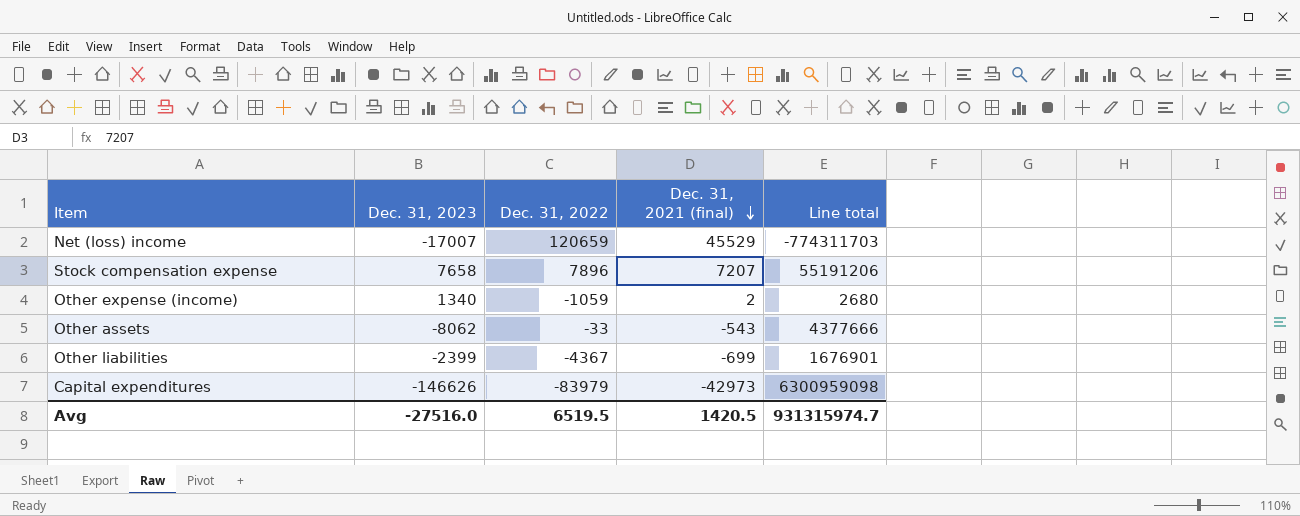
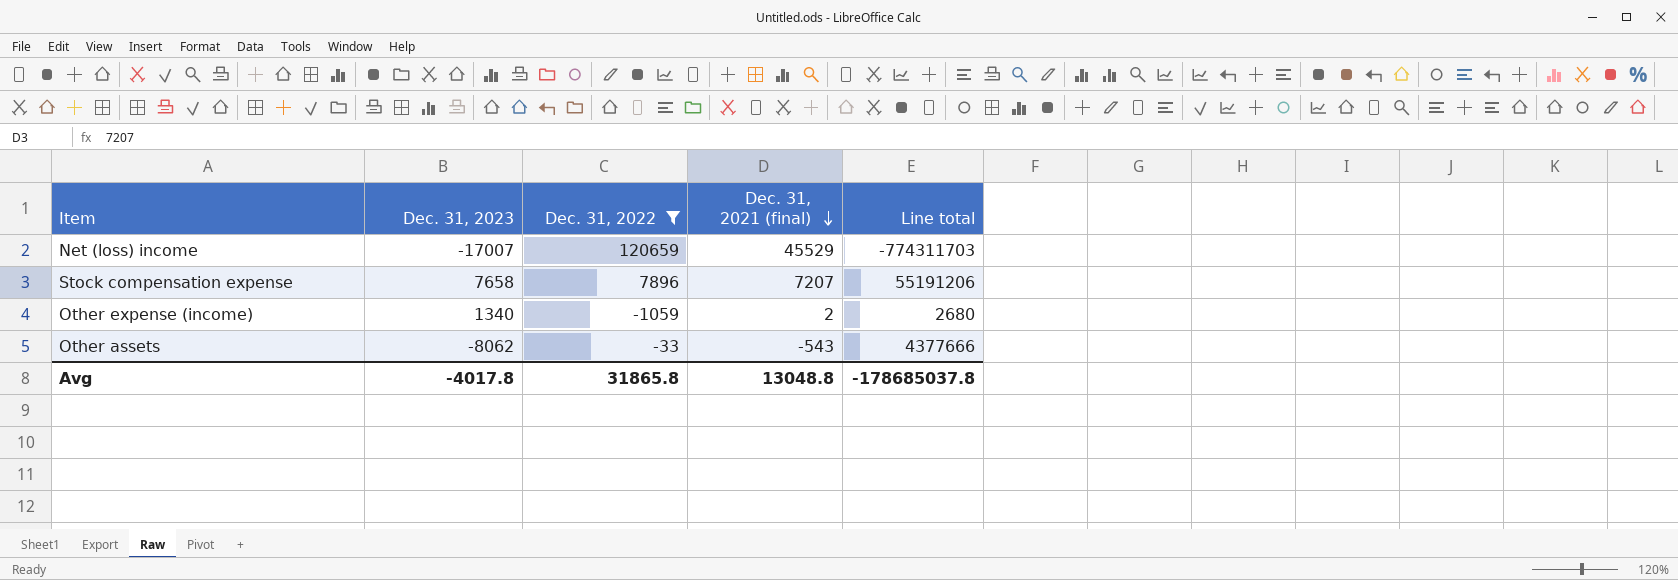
filter: none -> Dec. 31, 2022 >= -1059
Avg | Dec. 31, 2023: -27516.0 -> -4017.8
Avg | Dec. 31, 2022: 6519.5 -> 31865.8
Avg | Dec. 31, 2021 (final): 1420.5 -> 13048.8
Avg | Line total: 931315974.7 -> -178685037.8

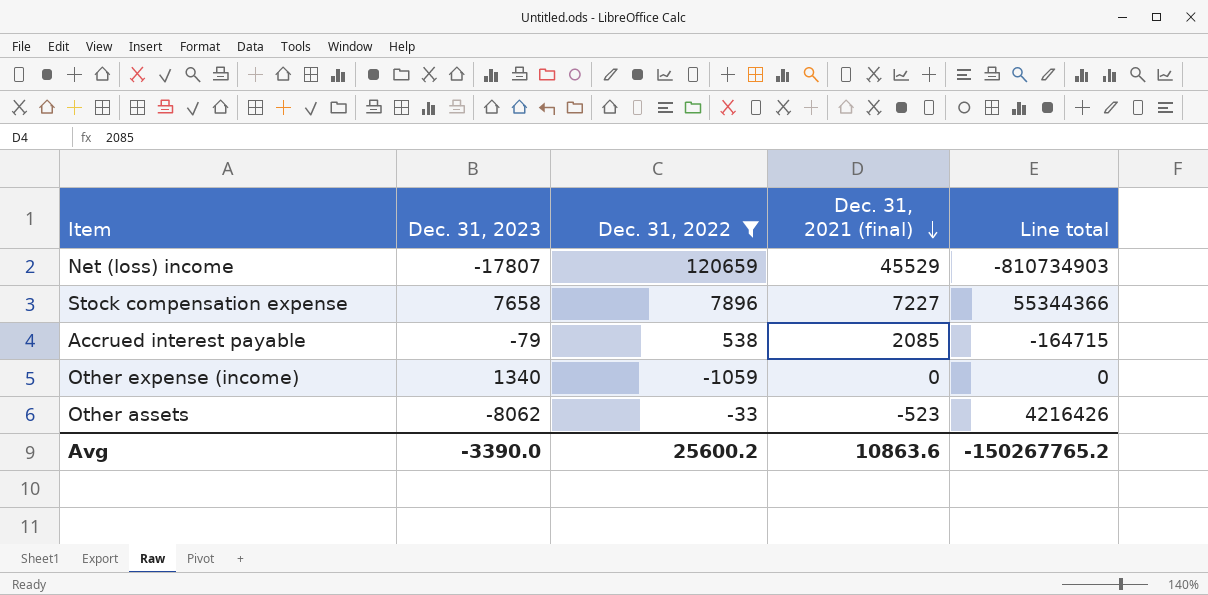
Net (loss) income | Dec. 31, 2023: -17007 -> -17807
Net (loss) income | Line total: -774311703 -> -810734903
Stock compensation expense | Dec. 31, 2021 (final): 7207 -> 7227
Stock compensation expense | Line total: 55191206 -> 55344366
row Accrued interest payable: none -> -79 | 538 | 2085 | -164715
Other expense (income) | Dec. 31, 2021 (final): 2 -> 0
Other expense (income) | Line total: 2680 -> 0
Other assets | Dec. 31, 2021 (final): -543 -> -523
Other assets | Line total: 4377666 -> 4216426
Avg | Dec. 31, 2023: -4017.8 -> -3390.0
Avg | Dec. 31, 2022: 31865.8 -> 25600.2
Avg | Dec. 31, 2021 (final): 13048.8 -> 10863.6
Avg | Line total: -178685037.8 -> -150267765.2

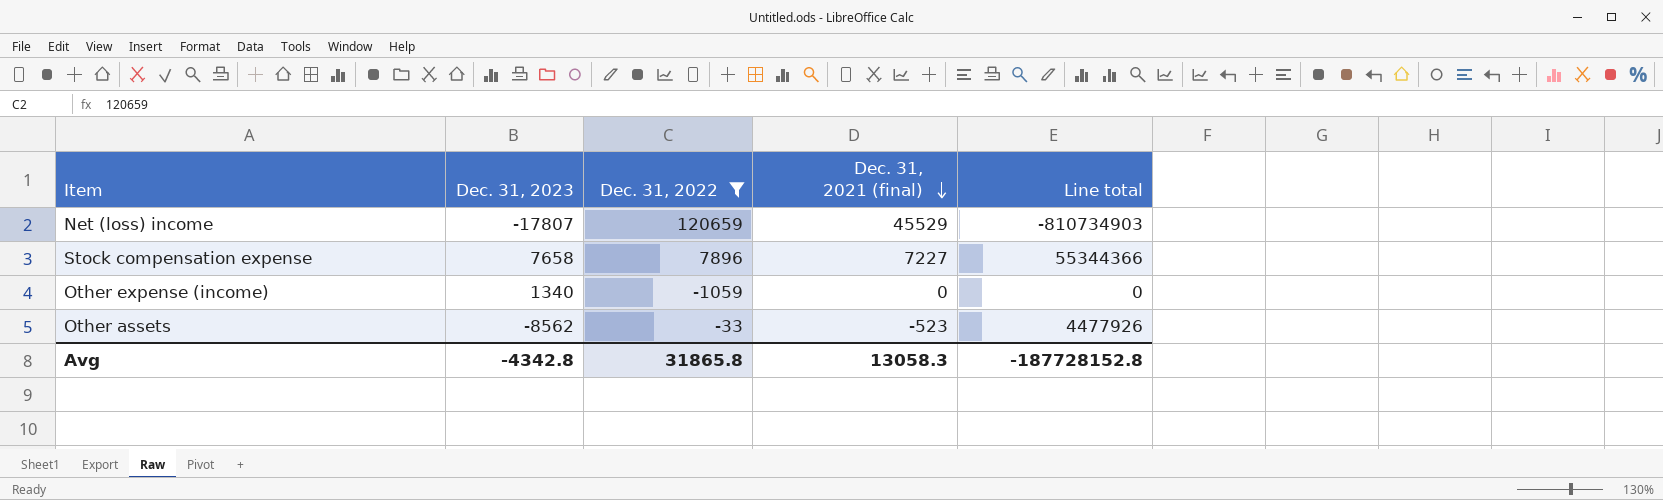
row Accrued interest payable: -79 | 538 | 2085 | -164715 -> none
Other assets | Dec. 31, 2023: -8062 -> -8562
Other assets | Line total: 4216426 -> 4477926
Avg | Dec. 31, 2023: -3390.0 -> -4342.8
Avg | Dec. 31, 2022: 25600.2 -> 31865.8
Avg | Dec. 31, 2021 (final): 10863.6 -> 13058.3
Avg | Line total: -150267765.2 -> -187728152.8

